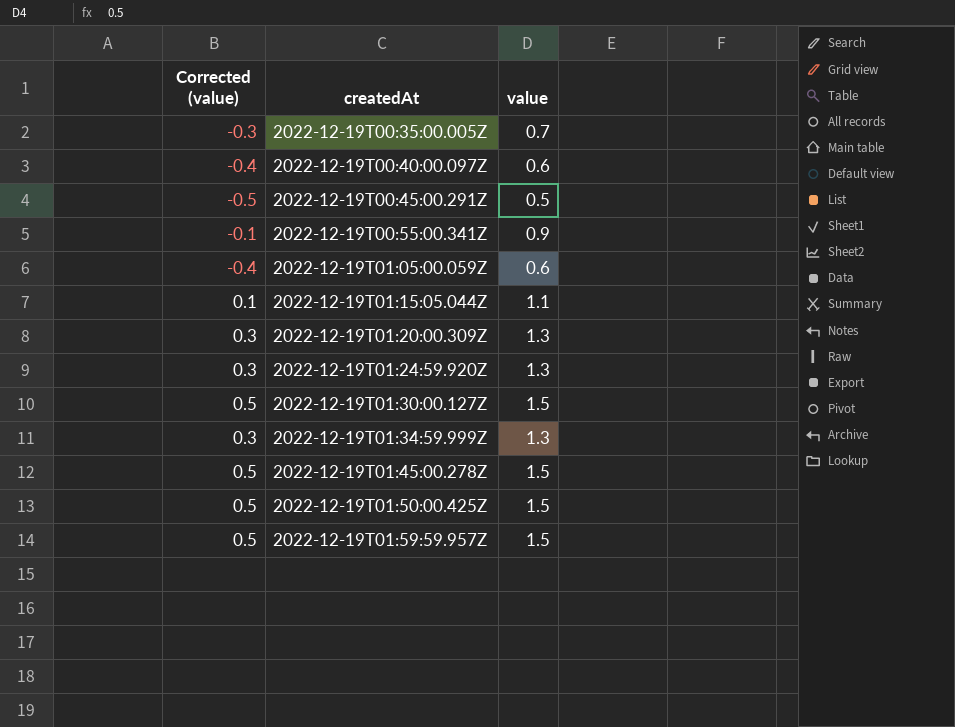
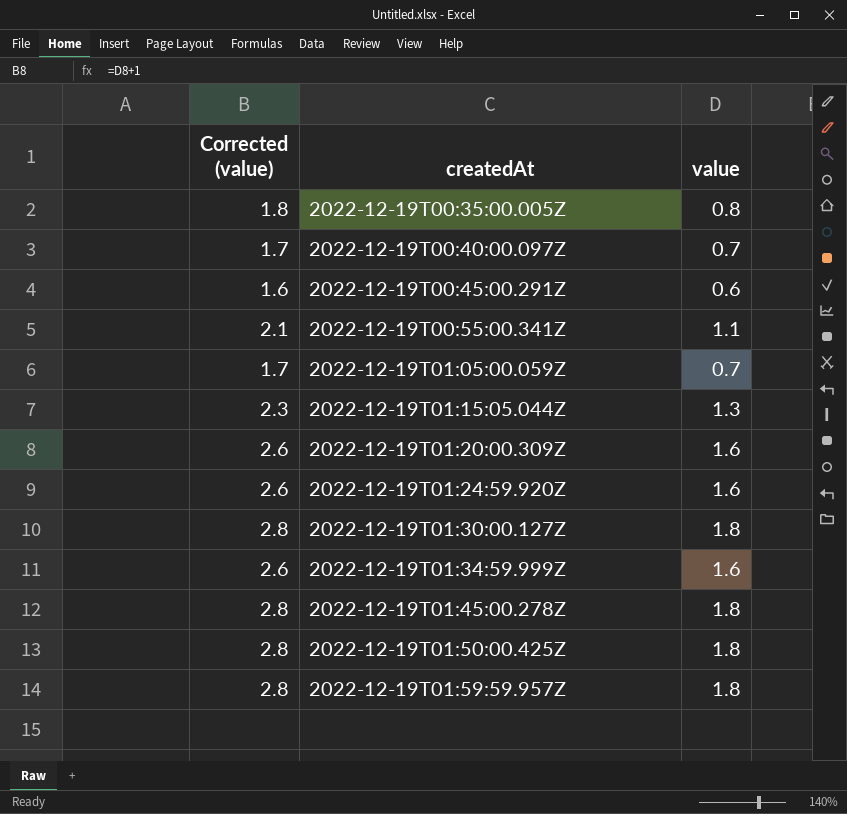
column Corrected (value) | formula: [value] - 1 -> [value] + 1
2022-12-19T00:35:00.005Z | value: 0.7 -> 0.8
2022-12-19T00:40:00.097Z | value: 0.6 -> 0.7
2022-12-19T00:45:00.291Z | value: 0.5 -> 0.6
2022-12-19T00:55:00.341Z | value: 0.9 -> 1.1
2022-12-19T01:05:00.059Z | value: 0.6 -> 0.7
2022-12-19T01:15:05.044Z | value: 1.1 -> 1.3
2022-12-19T01:20:00.309Z | value: 1.3 -> 1.6
2022-12-19T01:24:59.920Z | value: 1.3 -> 1.6
2022-12-19T01:30:00.127Z | value: 1.5 -> 1.8
2022-12-19T01:34:59.999Z | value: 1.3 -> 1.6
2022-12-19T01:45:00.278Z | value: 1.5 -> 1.8
2022-12-19T01:50:00.425Z | value: 1.5 -> 1.8
2022-12-19T01:59:59.957Z | value: 1.5 -> 1.8

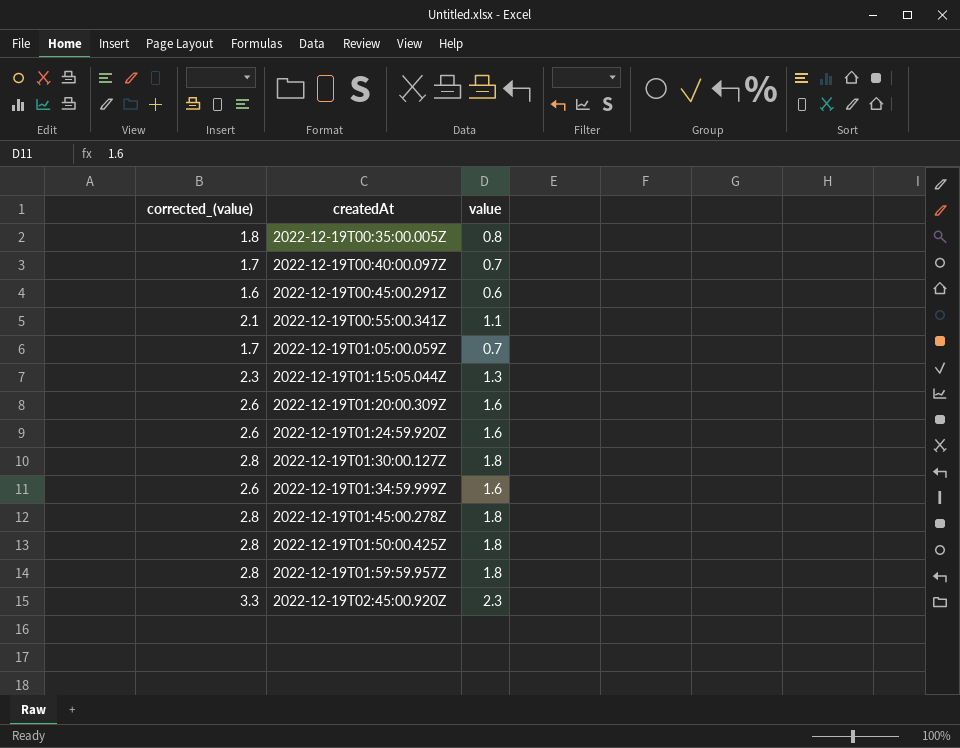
column name: Corrected (value) -> corrected_(value)
row 2022-12-19T02:45:00.920Z: none -> 3.3 | 2.3

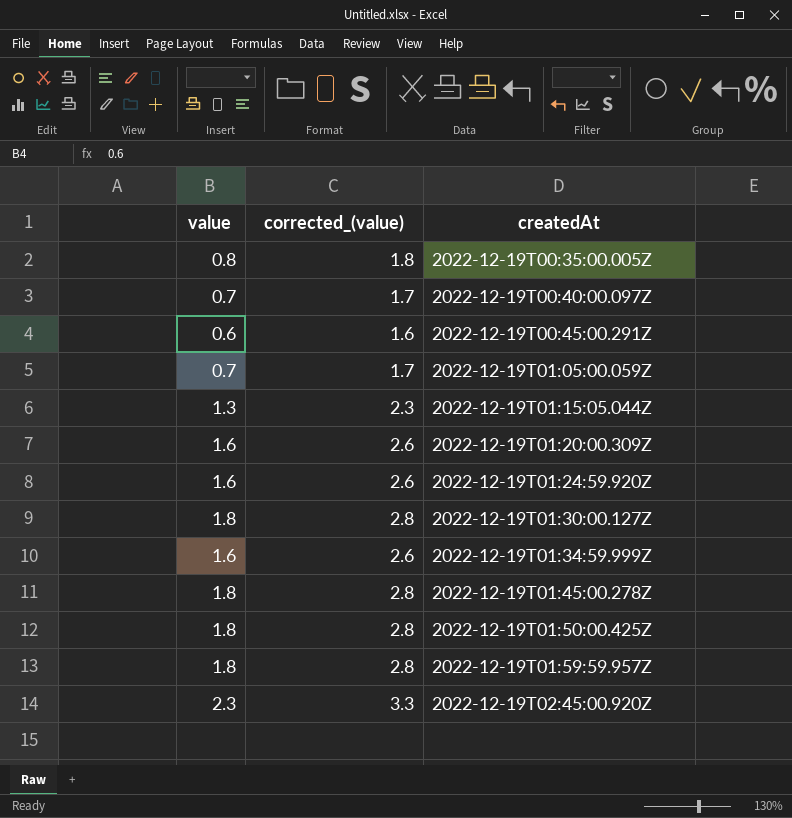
column value | position: 3 -> 1
row 2022-12-19T00:55:00.341Z: 2.1 | 1.1 -> none

